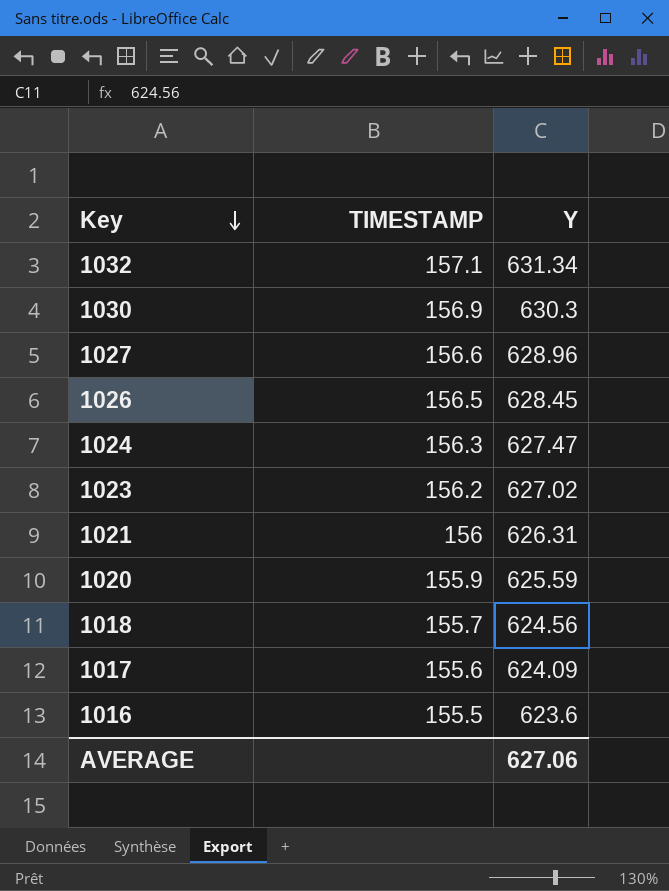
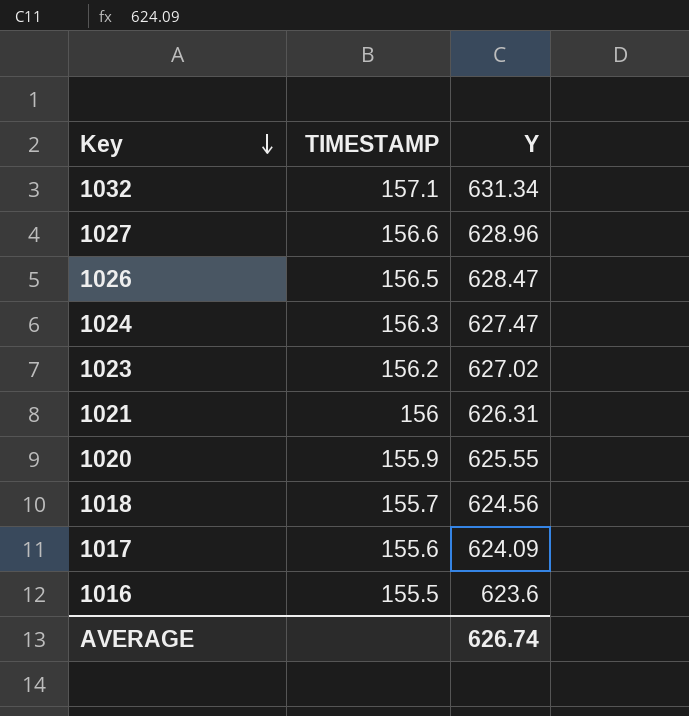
row 1030: 156.9 | 630.3 -> none
1026 | Y: 628.45 -> 628.47
1020 | Y: 625.59 -> 625.55
AVERAGE | Y: 627.06 -> 626.74

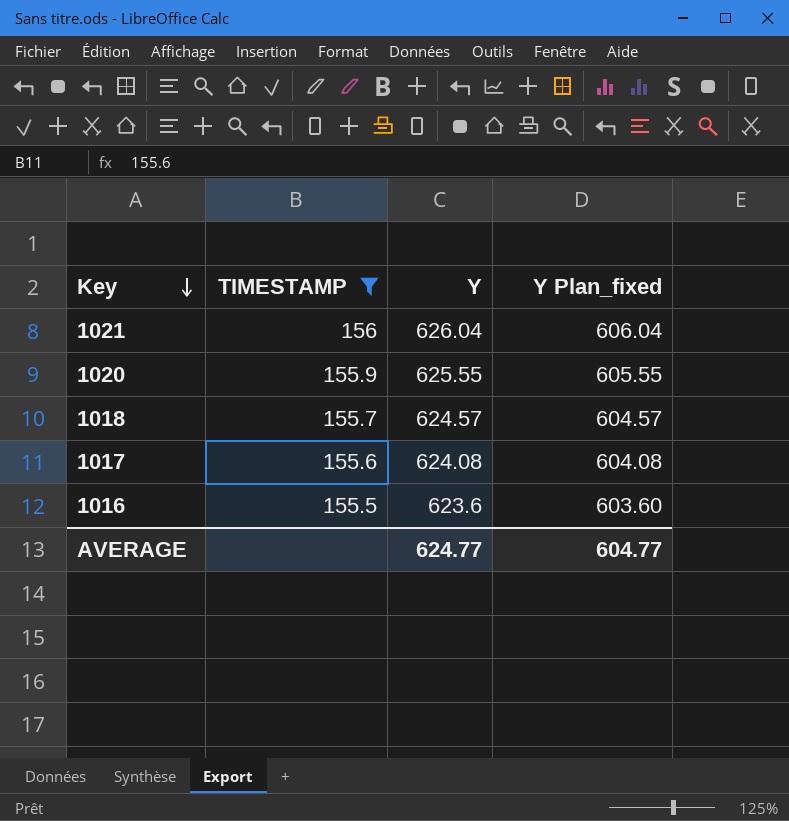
filter: none -> TIMESTAMP <= 156
column Y Plan_fixed | formula: none -> [Y] - 20
1021 | Y: 626.31 -> 626.04
1018 | Y: 624.56 -> 624.57
1017 | Y: 624.09 -> 624.08
AVERAGE | Y: 626.74 -> 624.77

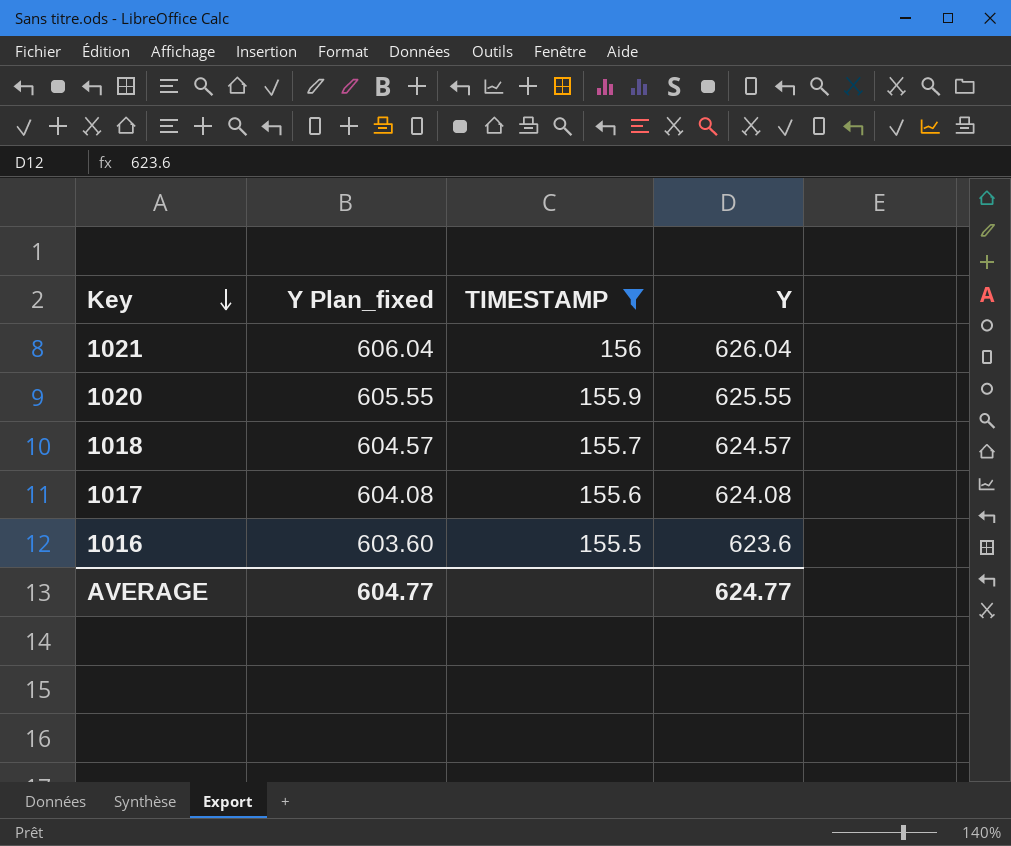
column Y Plan_fixed | position: 4 -> 2

